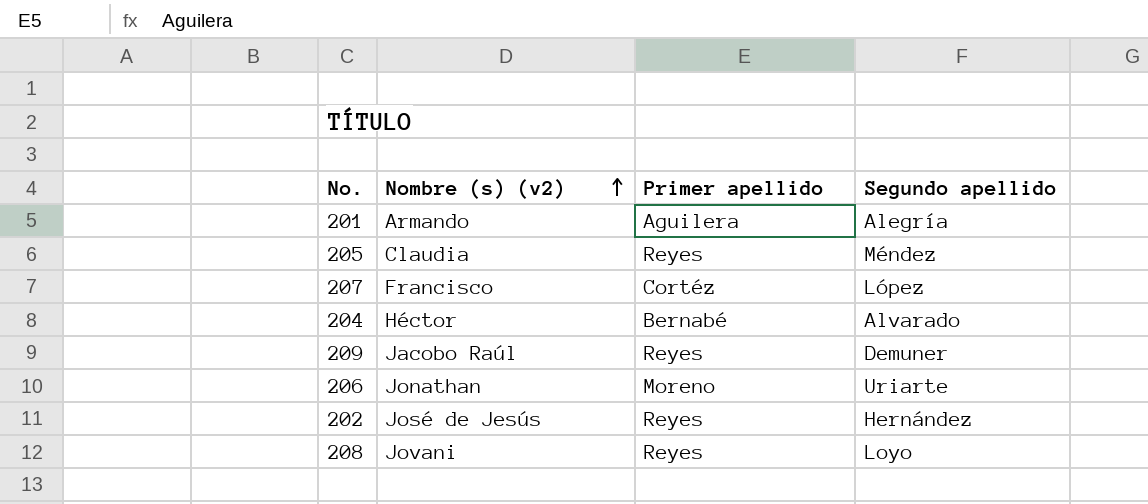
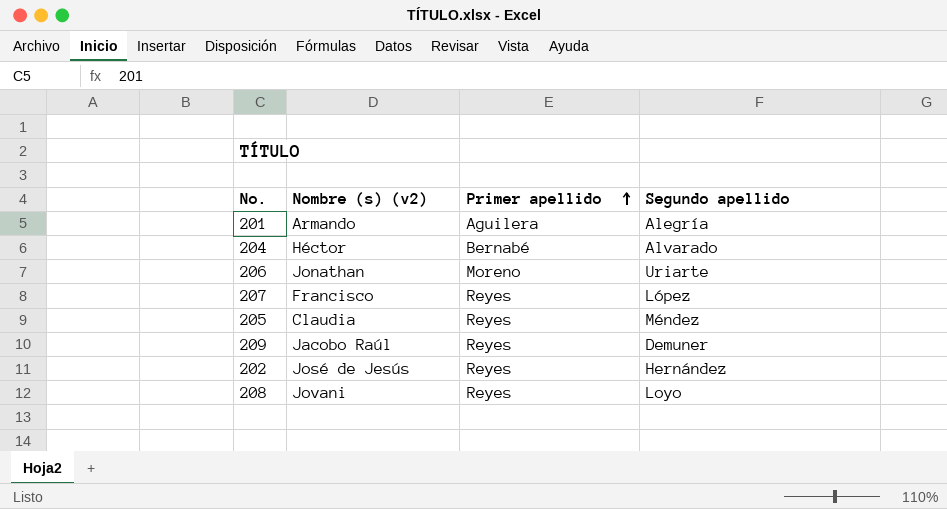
row order: Nombre (s) (v2) ascending -> Primer apellido ascending
207 | Primer apellido: Cortéz -> Reyes

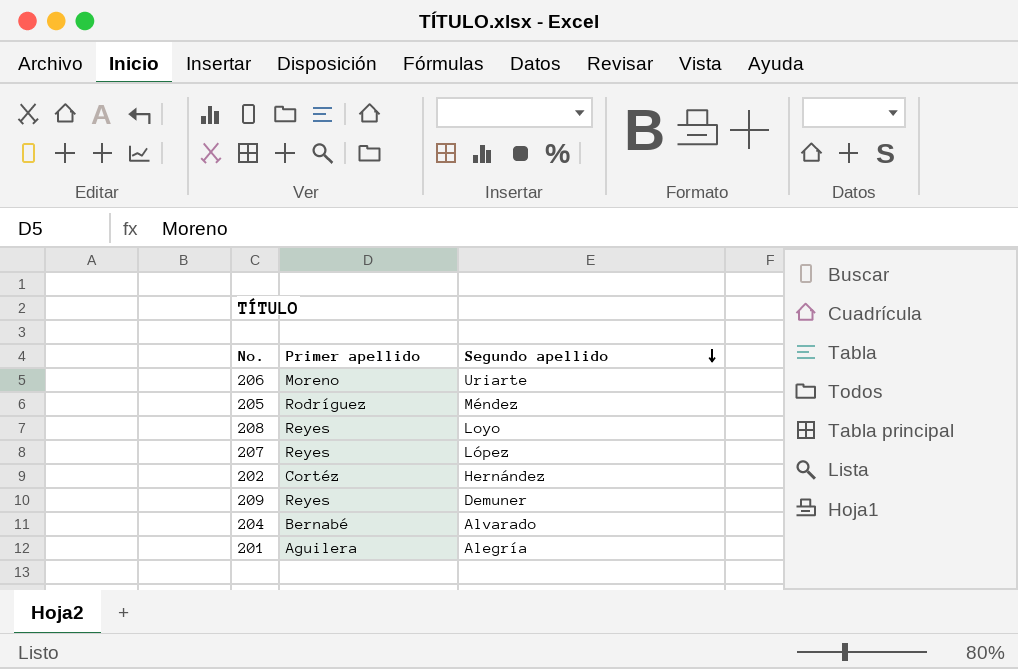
row order: Primer apellido ascending -> Segundo apellido descending
column Nombre (s) (v2) | position: 2 -> none
205 | Primer apellido: Reyes -> Rodríguez
202 | Primer apellido: Reyes -> Cortéz

